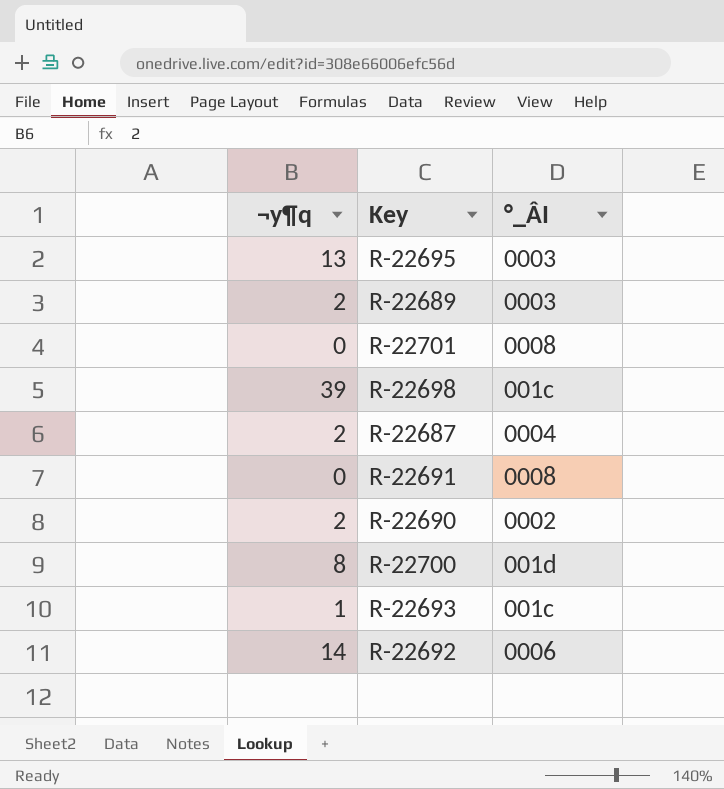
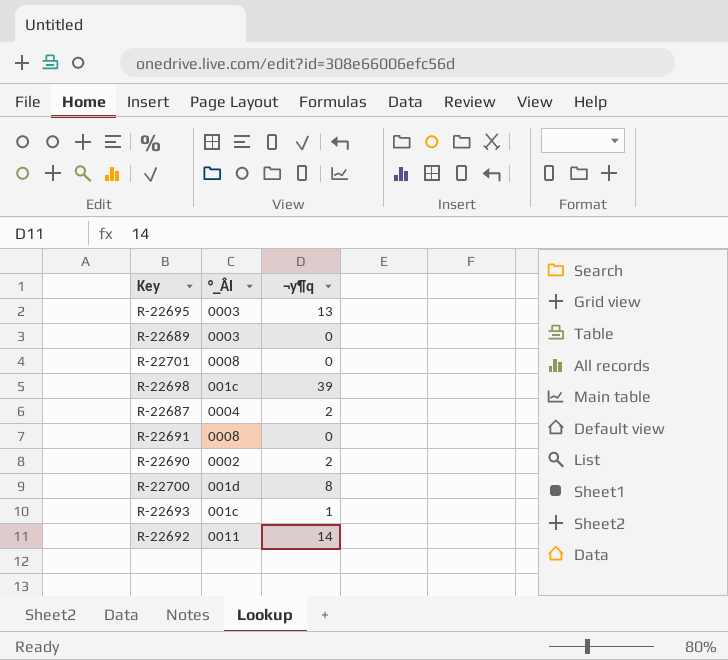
column ¬y¶q | position: 1 -> 3
R-22689 | ¬y¶q: 2 -> 0
R-22692 | °_ÂI: 0006 -> 0011

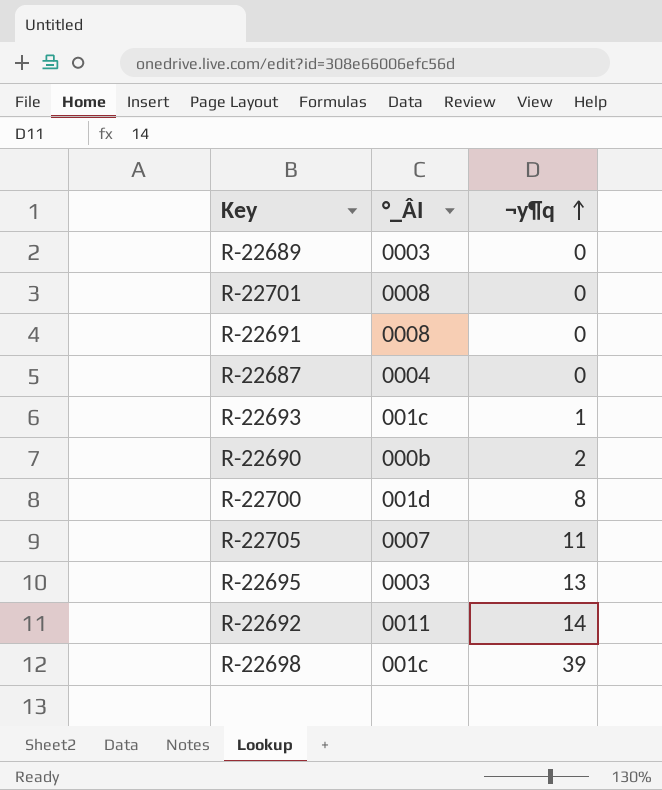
row order: none -> ¬y¶q ascending
R-22687 | ¬y¶q: 2 -> 0
R-22690 | °_ÂI: 0002 -> 000b
row R-22705: none -> 0007 | 11

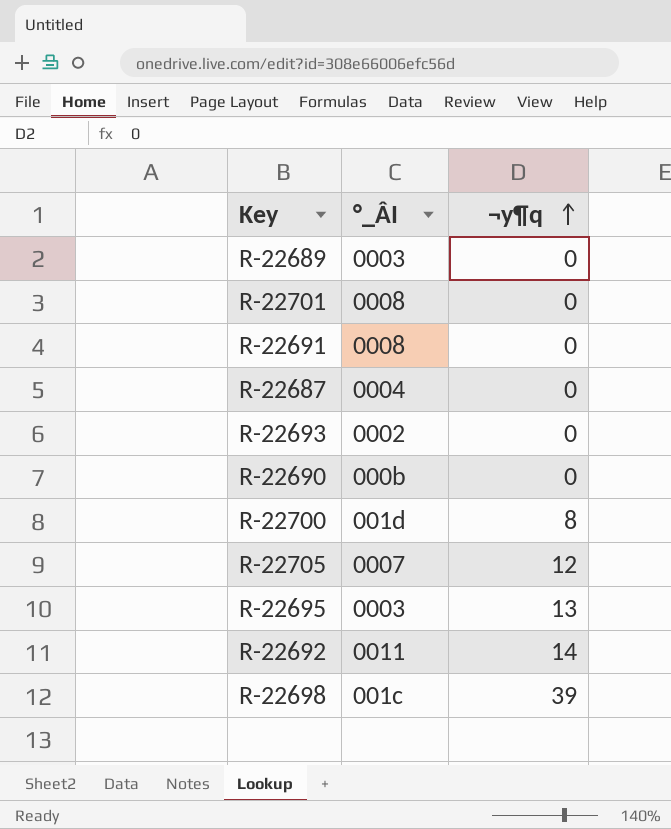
R-22693 | °_ÂI: 001c -> 0002
R-22693 | ¬y¶q: 1 -> 0
R-22690 | ¬y¶q: 2 -> 0
R-22705 | ¬y¶q: 11 -> 12

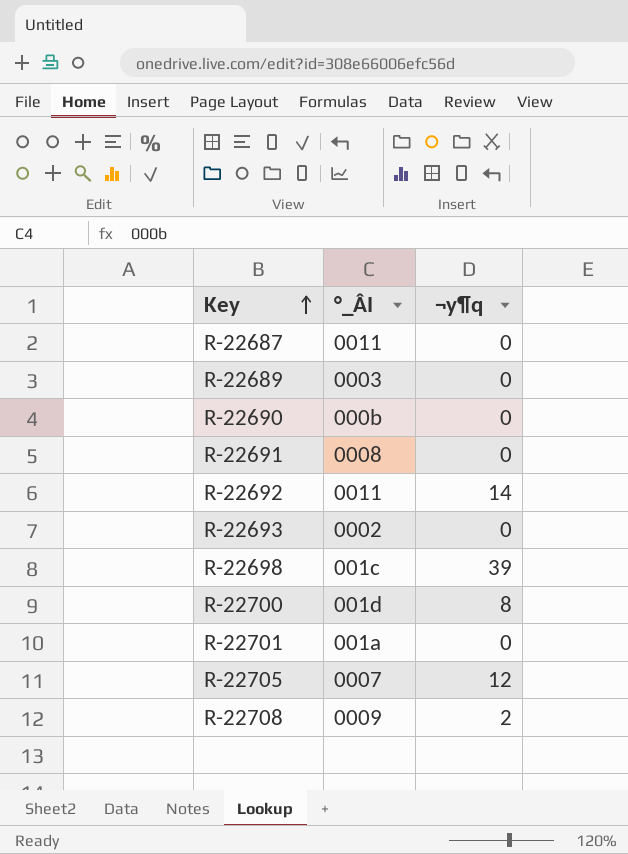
row order: ¬y¶q ascending -> Key ascending
row R-22695: 0003 | 13 -> none
R-22687 | °_ÂI: 0004 -> 0011
R-22701 | °_ÂI: 0008 -> 001a
row R-22708: none -> 0009 | 2

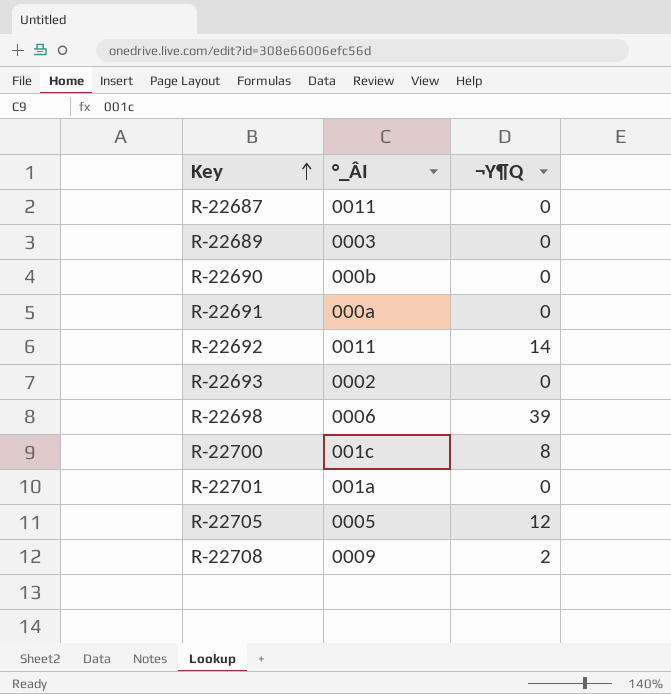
column name: ¬y¶q -> ¬Y¶Q
R-22691 | °_ÂI: 0008 -> 000a
R-22698 | °_ÂI: 001c -> 0006
R-22700 | °_ÂI: 001d -> 001c
R-22705 | °_ÂI: 0007 -> 0005

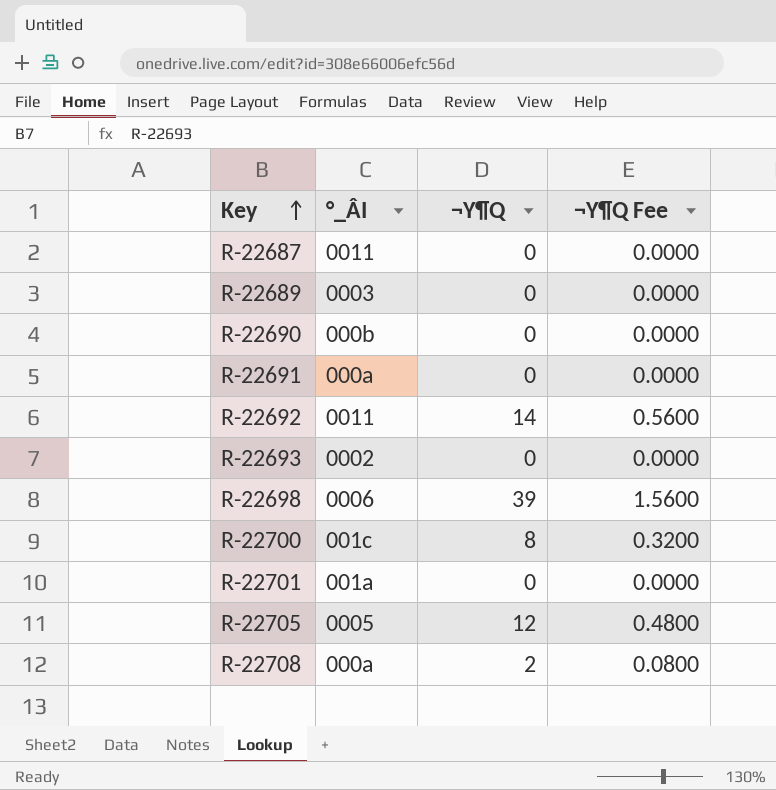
column ¬Y¶Q Fee | formula: none -> [¬Y¶Q] * 0.04
R-22708 | °_ÂI: 0009 -> 000a

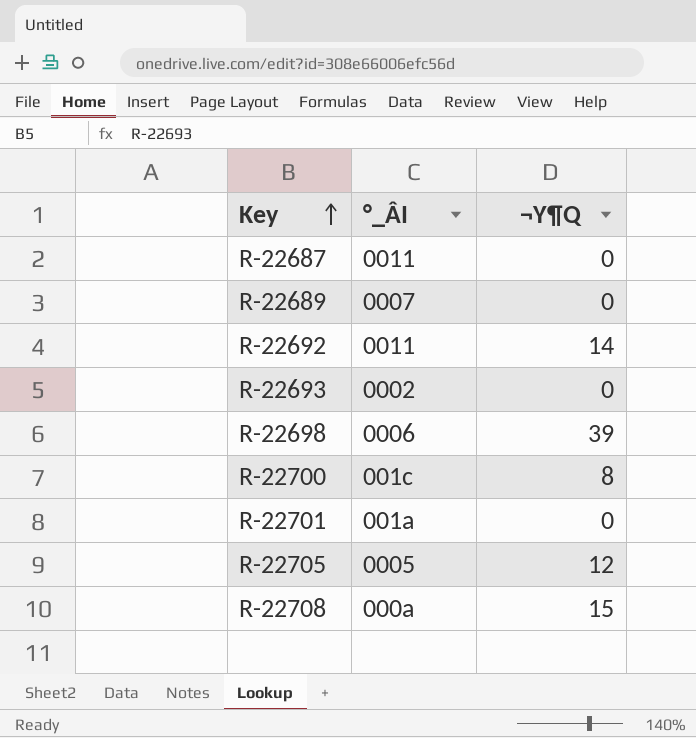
column ¬Y¶Q Fee | formula: [¬Y¶Q] * 0.04 -> none
row R-22690: 000b | 0 | 0.0000 -> none
row R-22691: 000a | 0 | 0.0000 -> none
R-22689 | °_ÂI: 0003 -> 0007
R-22708 | ¬Y¶Q: 2 -> 15

